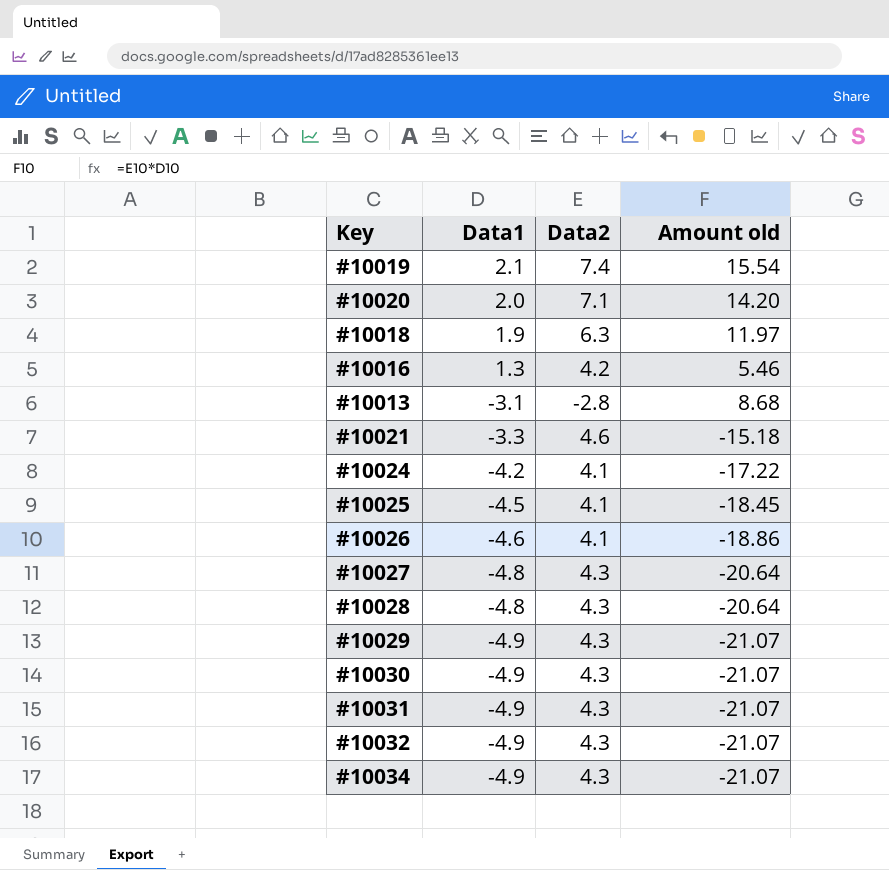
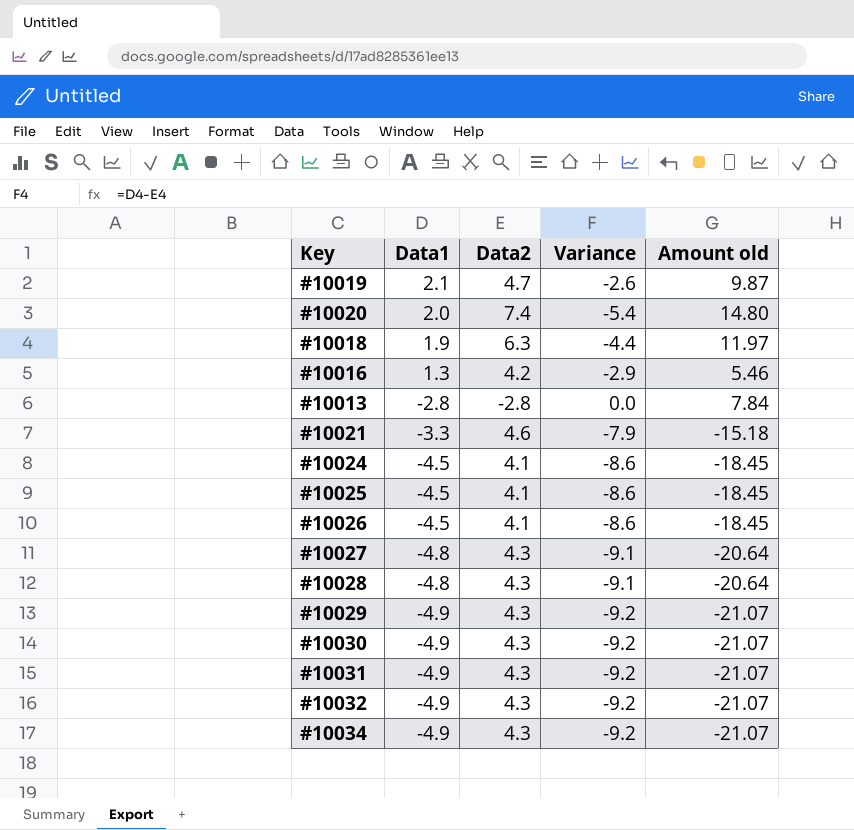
column Variance | formula: none -> [Data1] - [Data2]
#10019 | Data2: 7.4 -> 4.7
#10019 | Amount old: 15.54 -> 9.87
#10020 | Data2: 7.1 -> 7.4
#10020 | Amount old: 14.20 -> 14.80
#10013 | Data1: -3.1 -> -2.8
#10013 | Amount old: 8.68 -> 7.84
#10024 | Data1: -4.2 -> -4.5
#10024 | Amount old: -17.22 -> -18.45
#10026 | Data1: -4.6 -> -4.5
#10026 | Amount old: -18.86 -> -18.45

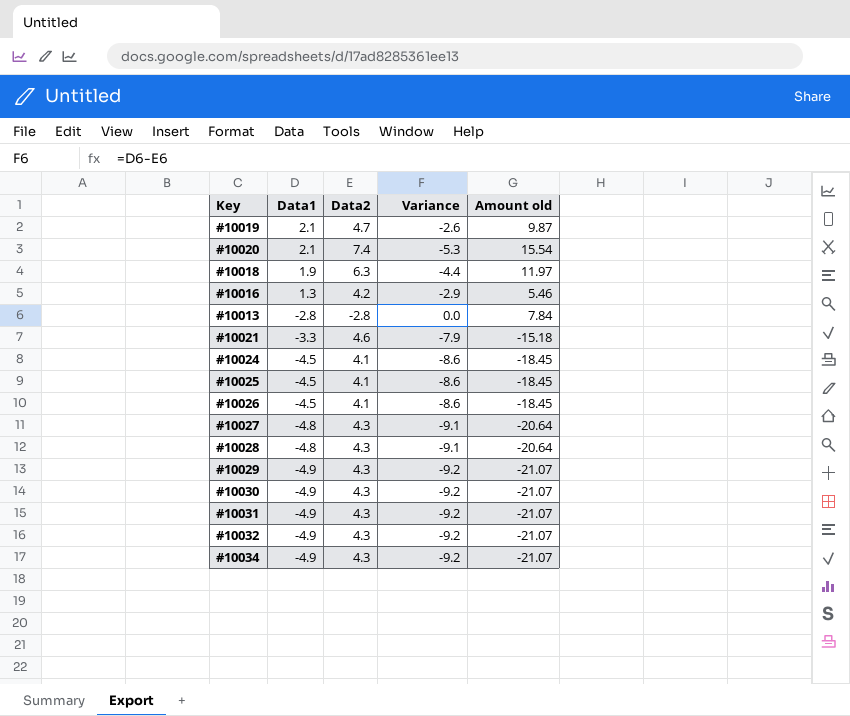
#10020 | Data1: 2.0 -> 2.1
#10020 | Variance: -5.4 -> -5.3
#10020 | Amount old: 14.80 -> 15.54

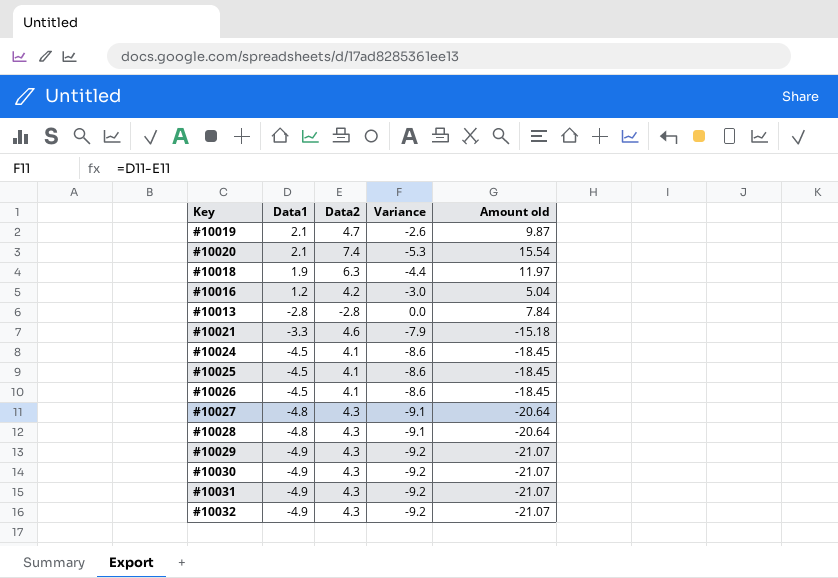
row #10034: -4.9 | 4.3 | -9.2 | -21.07 -> none
#10016 | Data1: 1.3 -> 1.2
#10016 | Variance: -2.9 -> -3.0
#10016 | Amount old: 5.46 -> 5.04

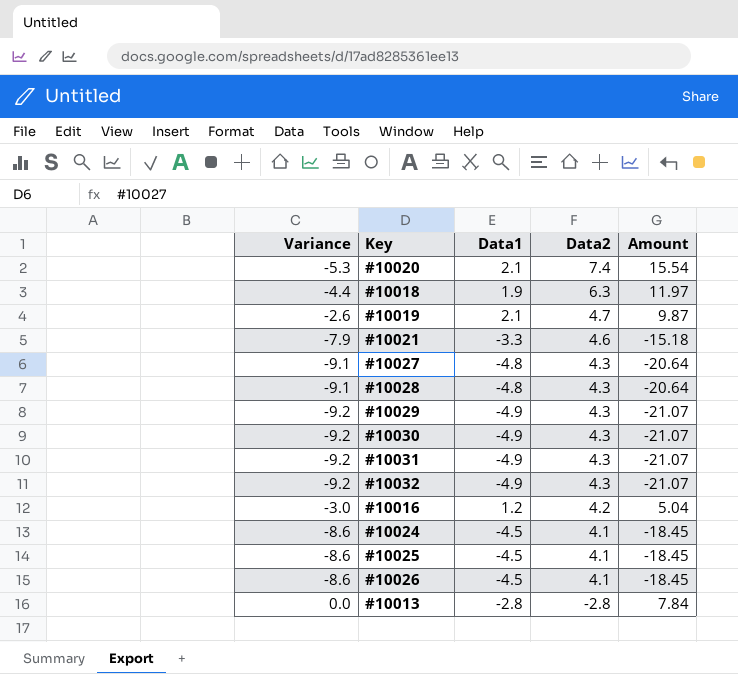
row order: Data1 descending -> Data2 descending
column Variance | position: 4 -> 1
column name: Amount old -> Amount

